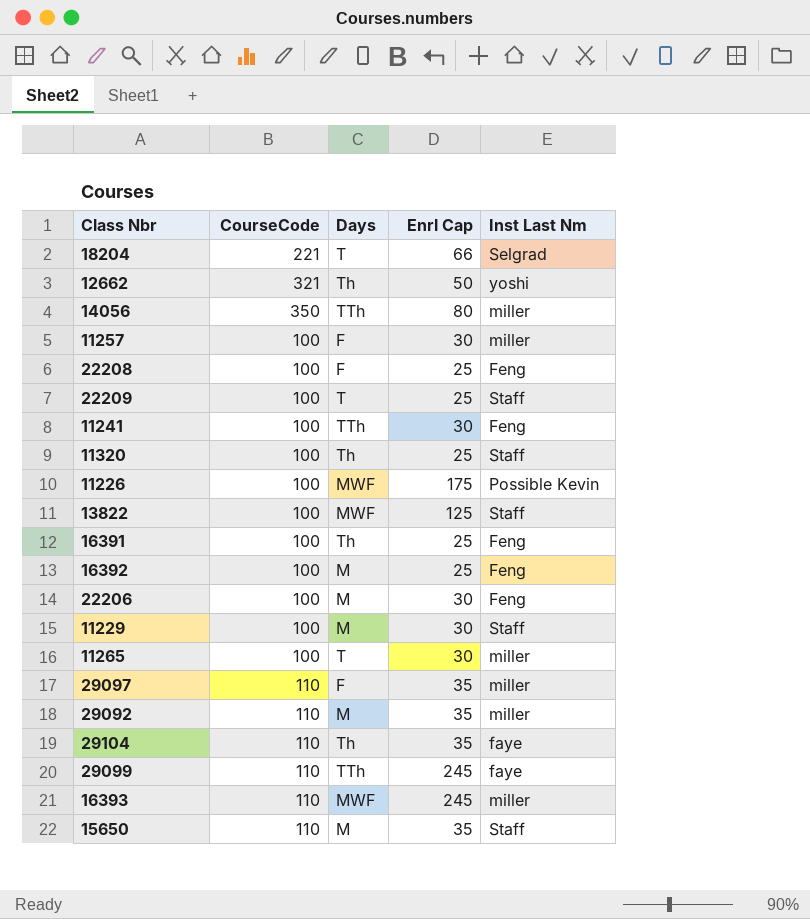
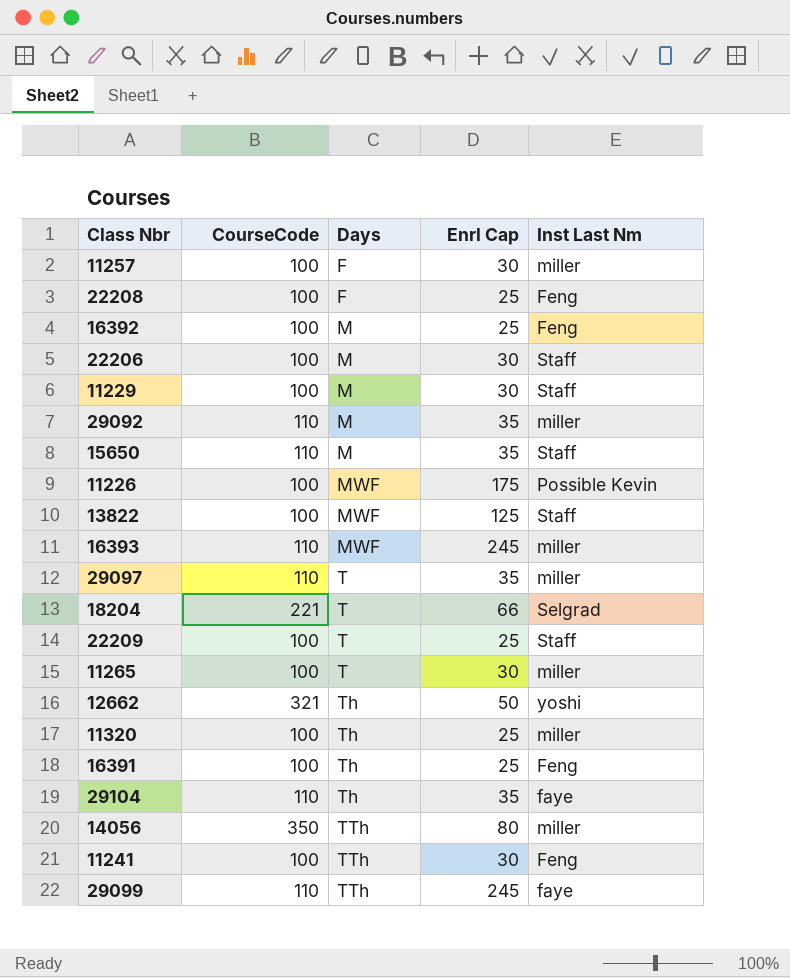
row order: none -> Days ascending
22206 | Inst Last Nm: Feng -> Staff
29097 | Days: F -> T
11320 | Inst Last Nm: Staff -> miller

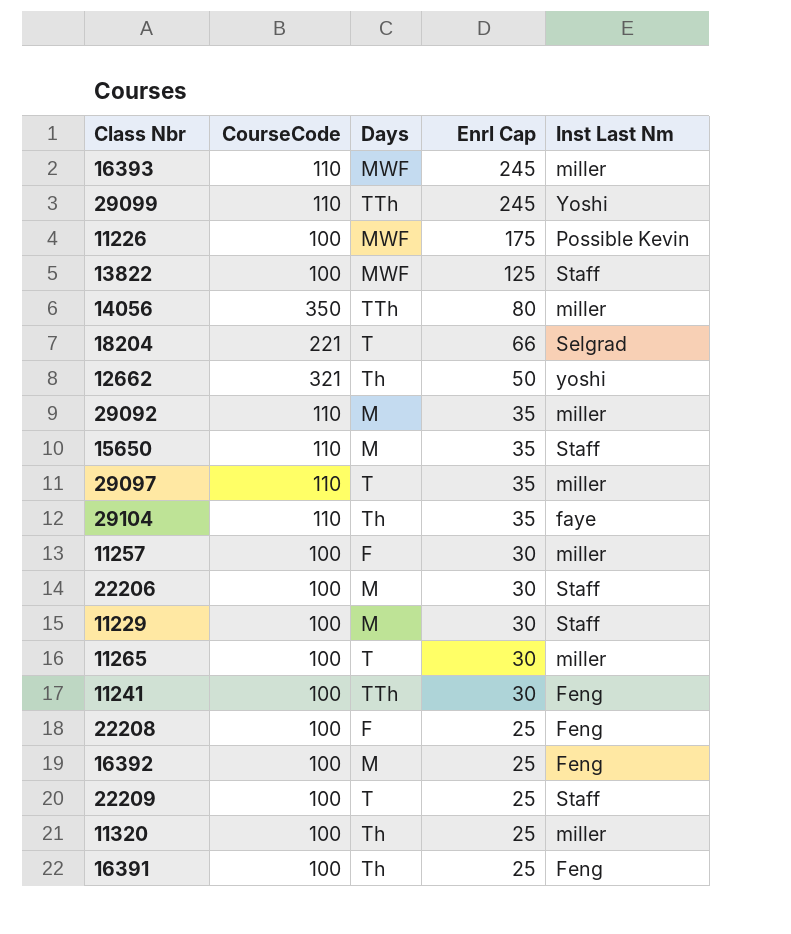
row order: Days ascending -> Enrl Cap descending
29099 | Inst Last Nm: faye -> Yoshi

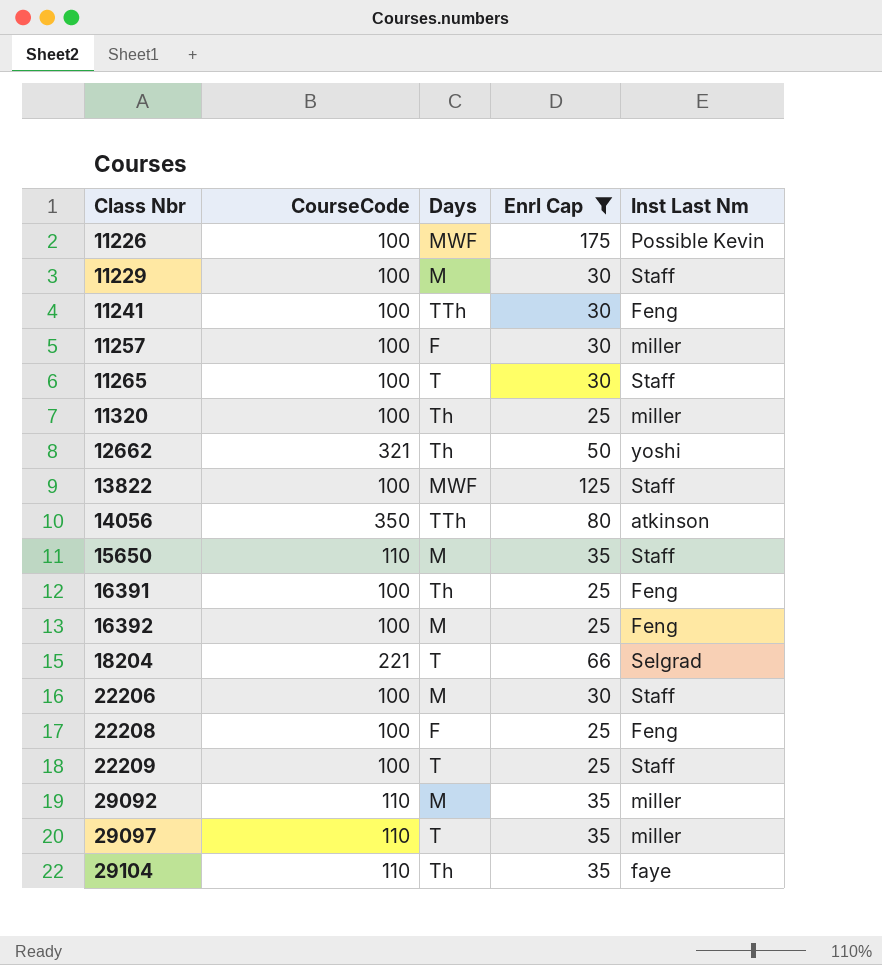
filter: none -> Enrl Cap != 245
row order: Enrl Cap descending -> Class Nbr ascending
11265 | Inst Last Nm: miller -> Staff
14056 | Inst Last Nm: miller -> atkinson

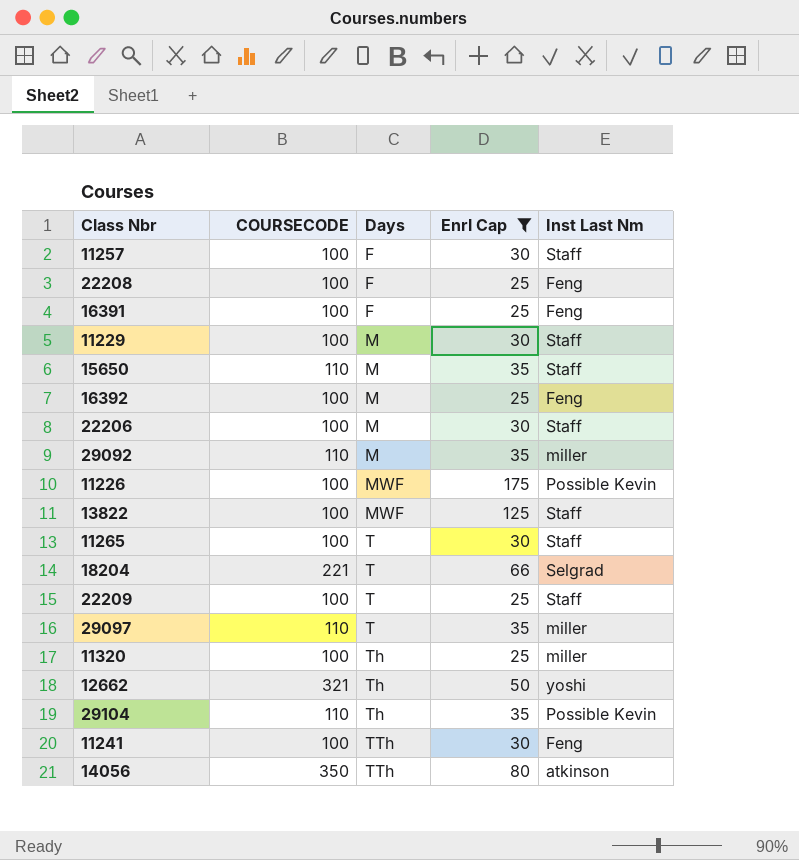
row order: Class Nbr ascending -> Days ascending
column name: CourseCode -> COURSECODE
11257 | Inst Last Nm: miller -> Staff
16391 | Days: Th -> F
29104 | Inst Last Nm: faye -> Possible Kevin

